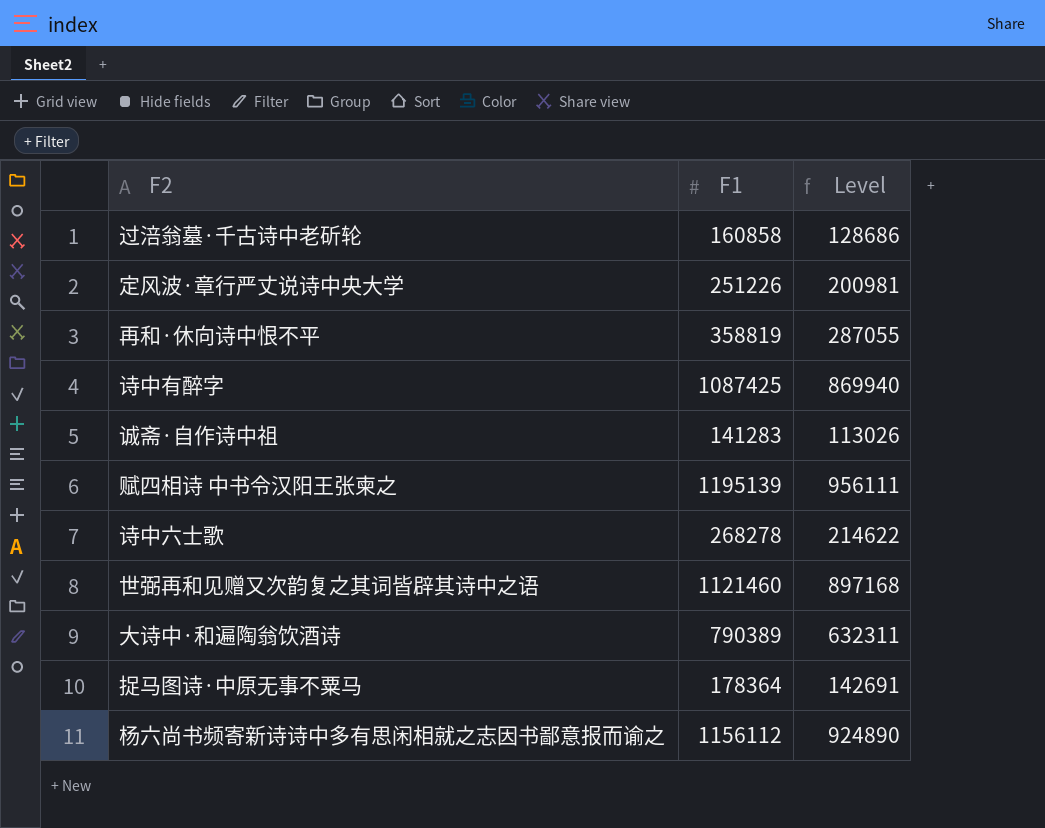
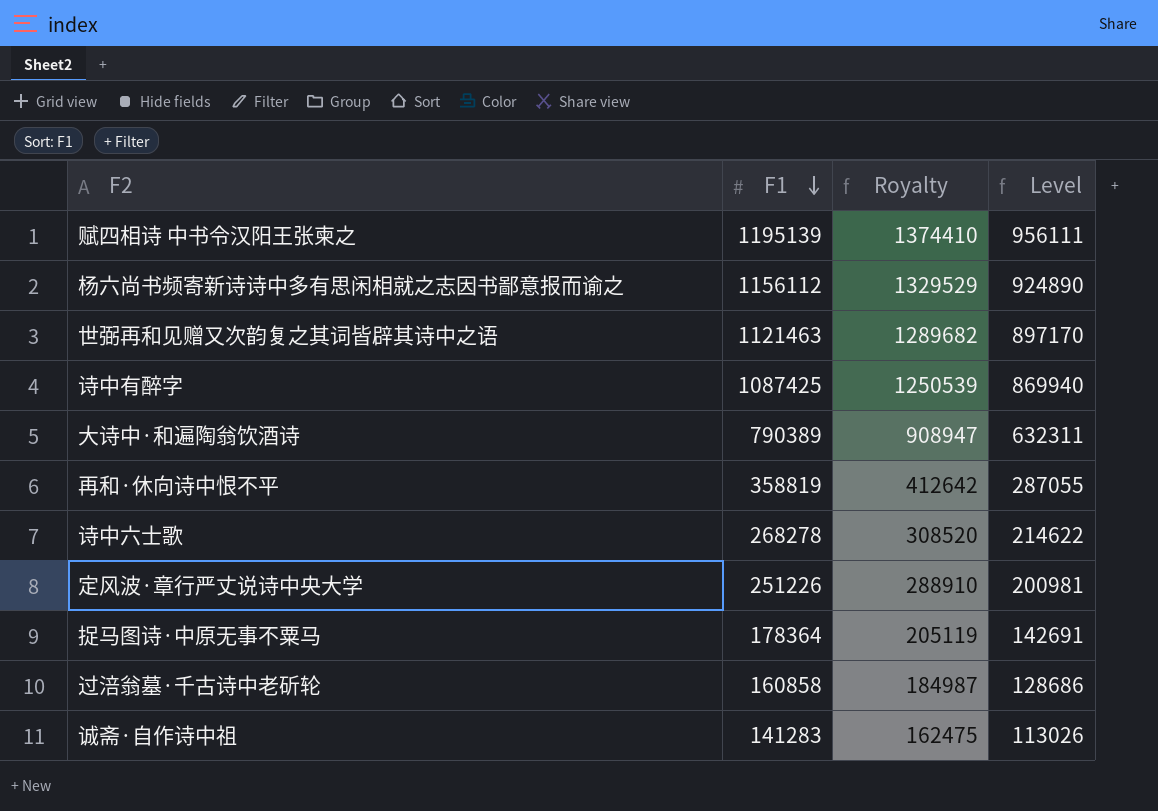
row order: none -> F1 descending
column Royalty | formula: none -> [F1] * 1.15
世弼再和见赠又次韵复之其词皆辟其诗中之语 | F1: 1121460 -> 1121463
世弼再和见赠又次韵复之其词皆辟其诗中之语 | Level: 897168 -> 897170

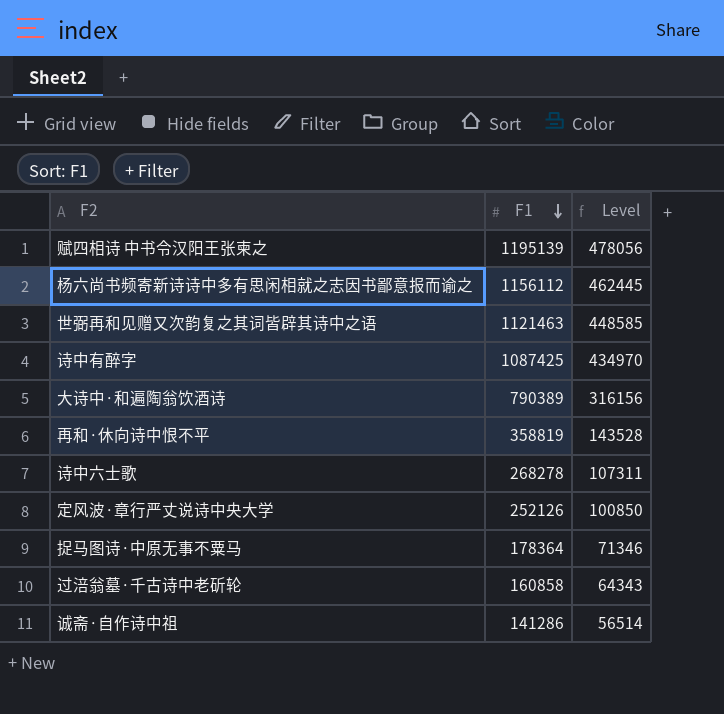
column Royalty | formula: [F1] * 1.15 -> none
column Level | formula: [F1] * 0.8 -> [F1] * 0.4
定风波·章行严丈说诗中央大学 | F1: 251226 -> 252126
诚斋·自作诗中祖 | F1: 141283 -> 141286

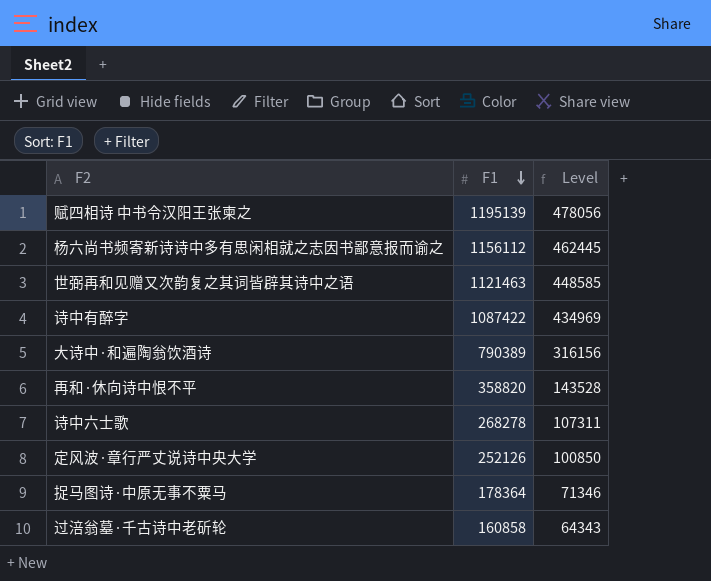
row 诚斋·自作诗中祖: 141286 | 56514 -> none
诗中有醉字 | F1: 1087425 -> 1087422
诗中有醉字 | Level: 434970 -> 434969
再和·休向诗中恨不平 | F1: 358819 -> 358820

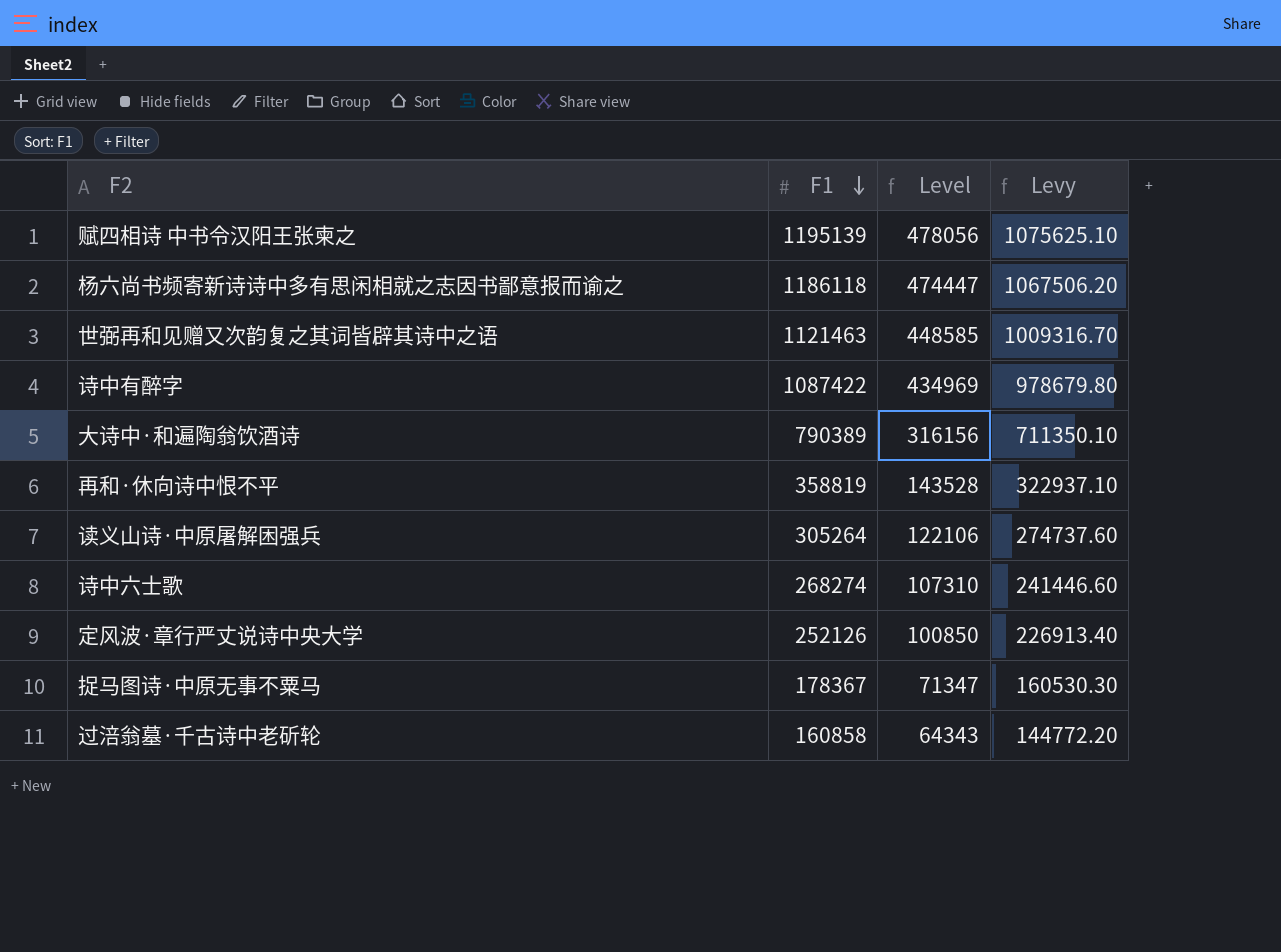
column Levy | formula: none -> [F1] * 0.9
杨六尚书频寄新诗诗中多有思闲相就之志因书鄙意报而谕之 | F1: 1156112 -> 1186118
杨六尚书频寄新诗诗中多有思闲相就之志因书鄙意报而谕之 | Level: 462445 -> 474447
再和·休向诗中恨不平 | F1: 358820 -> 358819
row 读义山诗·中原屠解困强兵: none -> 305264 | 122106 | 274737.60
诗中六士歌 | F1: 268278 -> 268274
诗中六士歌 | Level: 107311 -> 107310
捉马图诗·中原无事不粟马 | F1: 178364 -> 178367
捉马图诗·中原无事不粟马 | Level: 71346 -> 71347

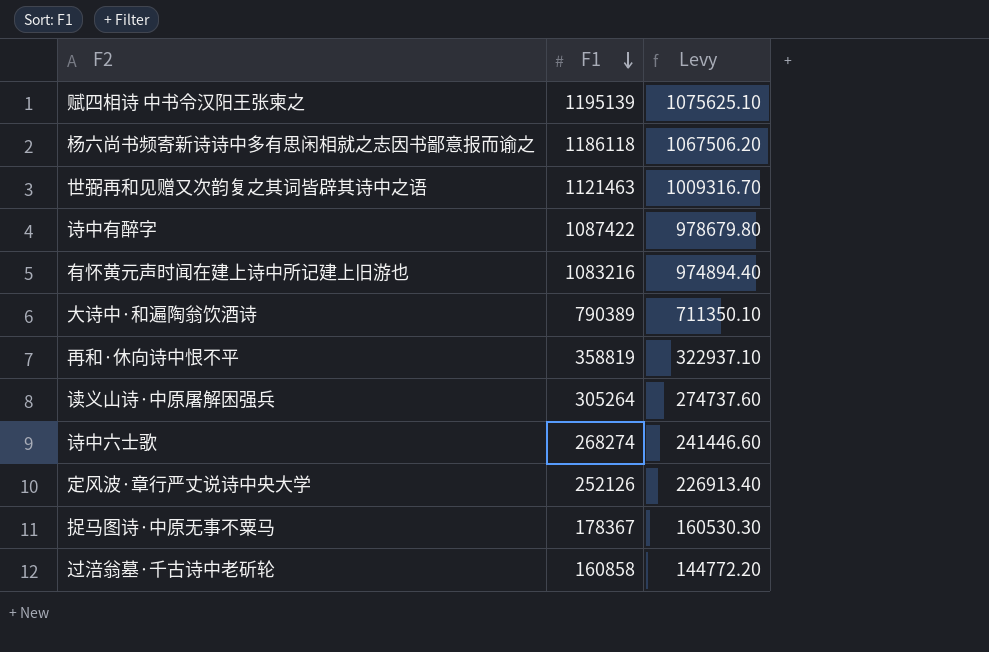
column Level | formula: [F1] * 0.4 -> none
row 有怀黄元声时闻在建上诗中所记建上旧游也: none -> 1083216 | 974894.40

